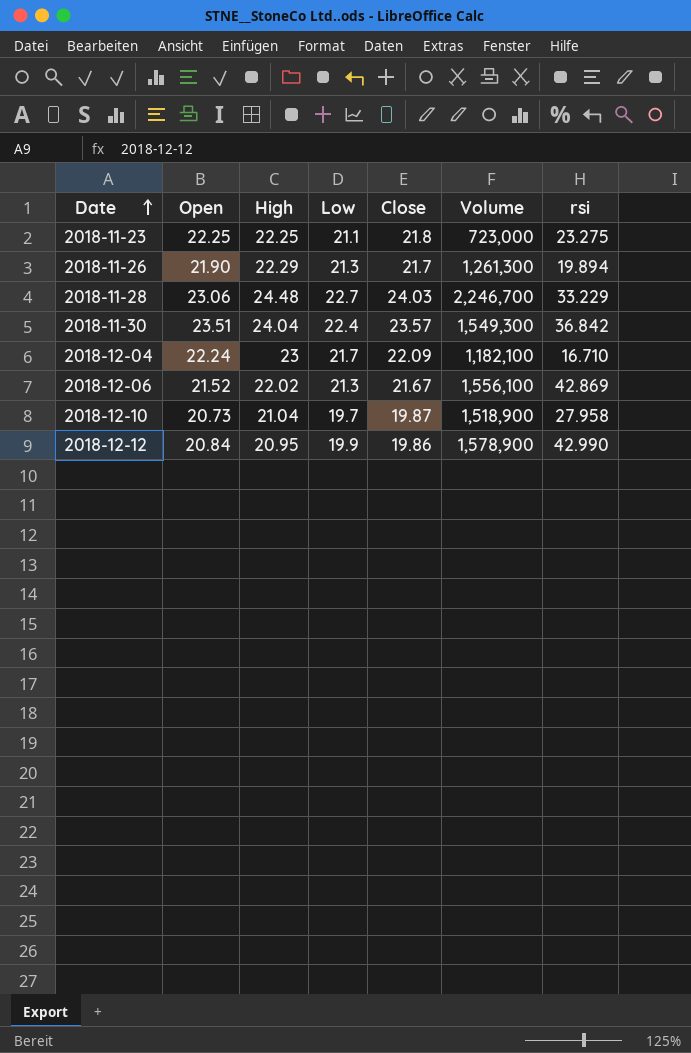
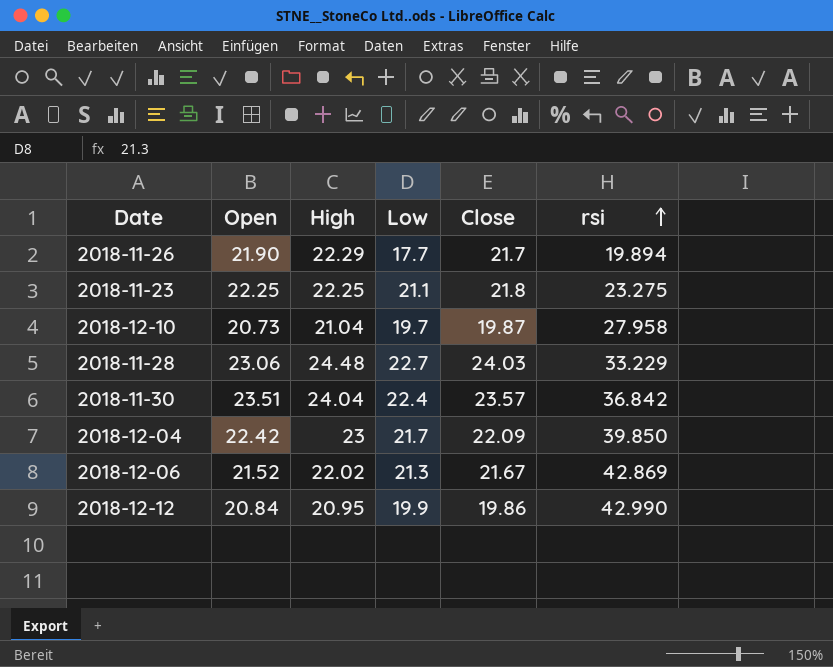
row order: Date ascending -> rsi ascending
column Volume | position: 6 -> none
2018-11-26 | Low: 21.3 -> 17.7
2018-12-04 | Open: 22.24 -> 22.42
2018-12-04 | rsi: 16.710 -> 39.850

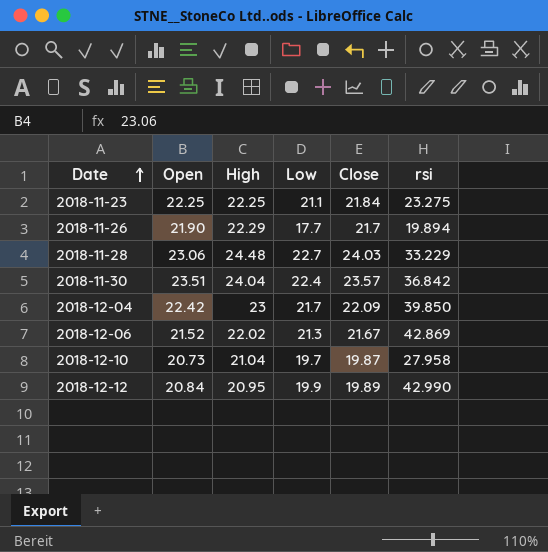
row order: rsi ascending -> Date ascending
2018-11-23 | Close: 21.8 -> 21.84
2018-12-12 | Close: 19.86 -> 19.89

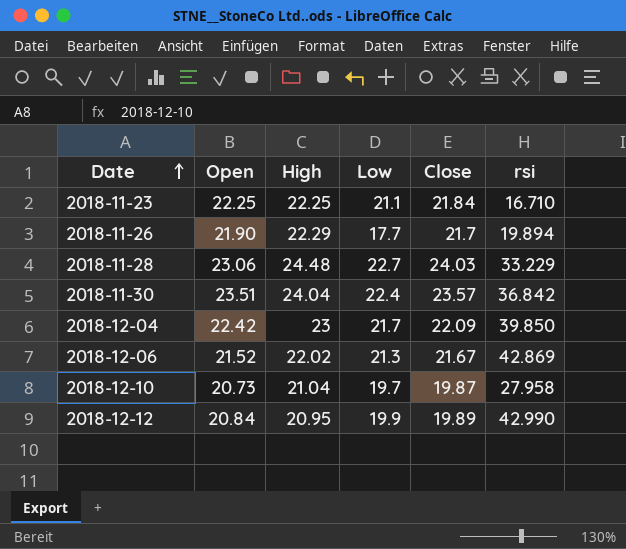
2018-11-23 | rsi: 23.275 -> 16.710

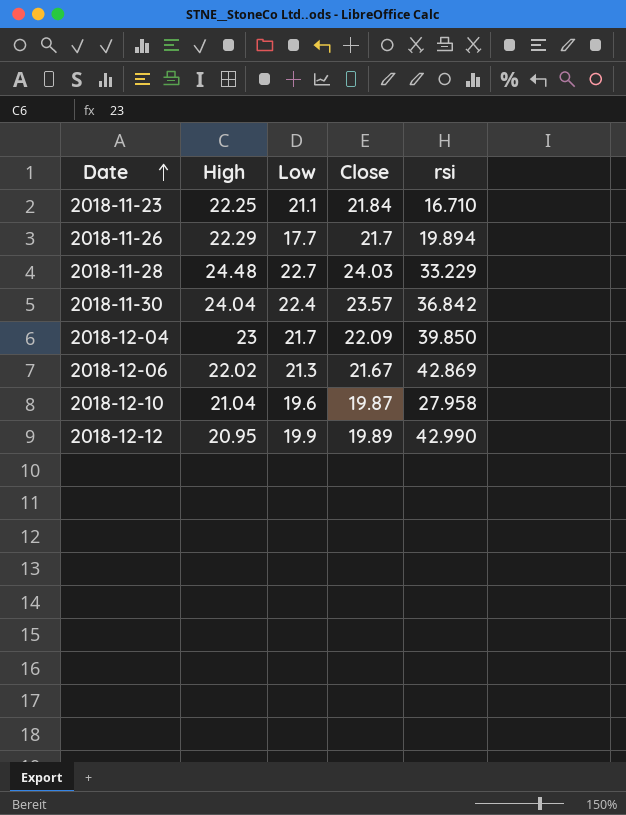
column Open | position: 2 -> none
2018-12-10 | Low: 19.7 -> 19.6

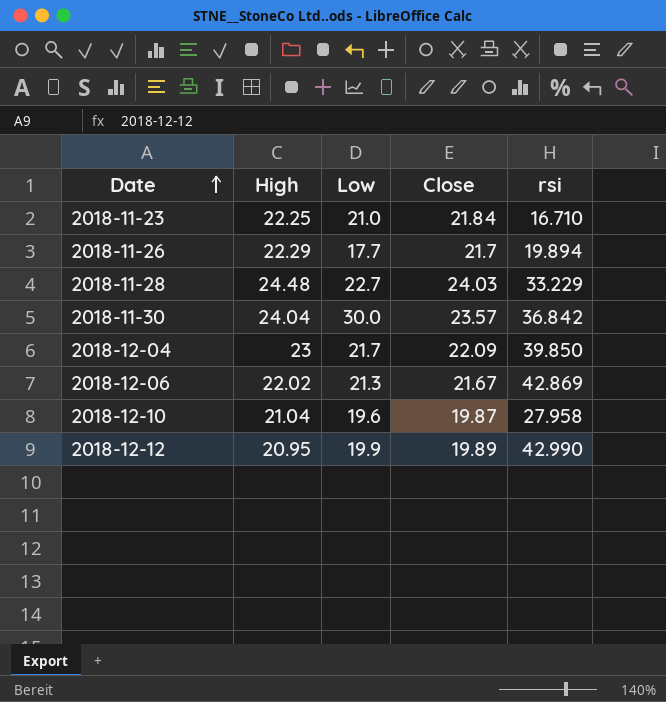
2018-11-23 | Low: 21.1 -> 21.0
2018-11-30 | Low: 22.4 -> 30.0

